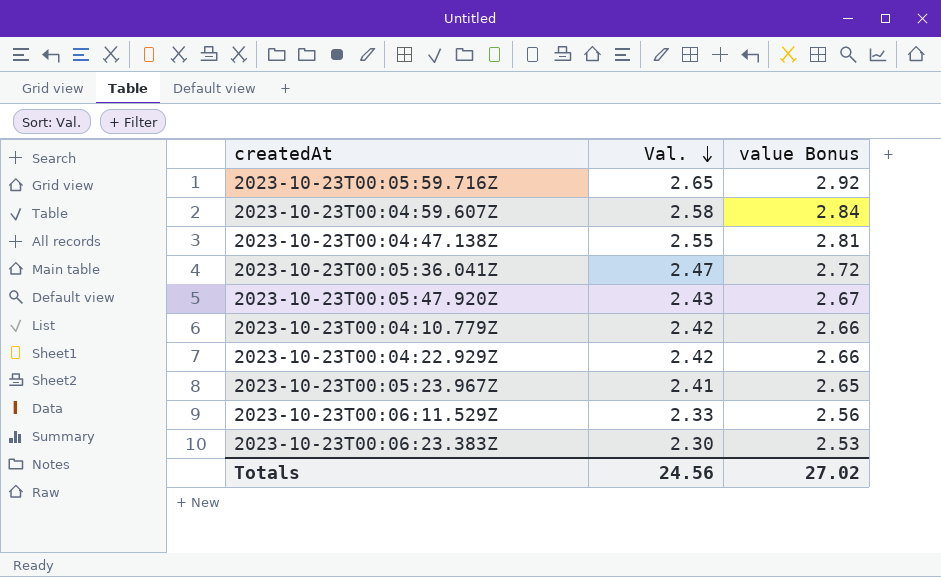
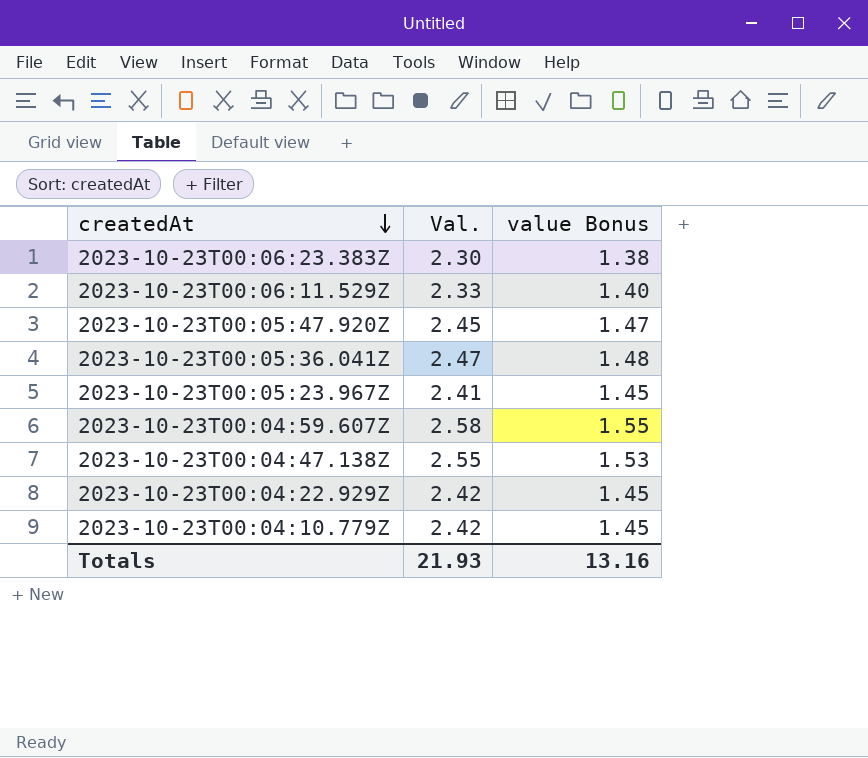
row order: Val. descending -> createdAt descending
column value Bonus | formula: [Val.] * 1.1 -> [Val.] * 0.6
row 2023-10-23T00:05:59.716Z: 2.65 | 2.92 -> none
2023-10-23T00:05:47.920Z | Val.: 2.43 -> 2.45
Totals | Val.: 24.56 -> 21.93
Totals | value Bonus: 27.02 -> 13.16

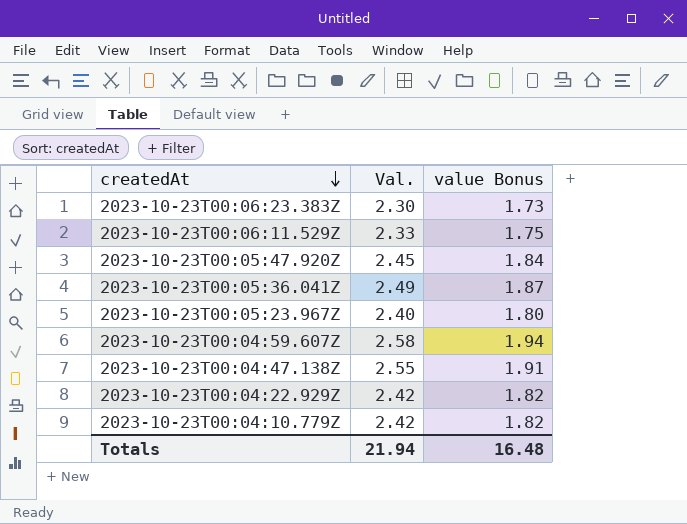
column value Bonus | formula: [Val.] * 0.6 -> [Val.] * 0.75
2023-10-23T00:05:36.041Z | Val.: 2.47 -> 2.49
2023-10-23T00:05:23.967Z | Val.: 2.41 -> 2.40
Totals | Val.: 21.93 -> 21.94
Totals | value Bonus: 13.16 -> 16.48

